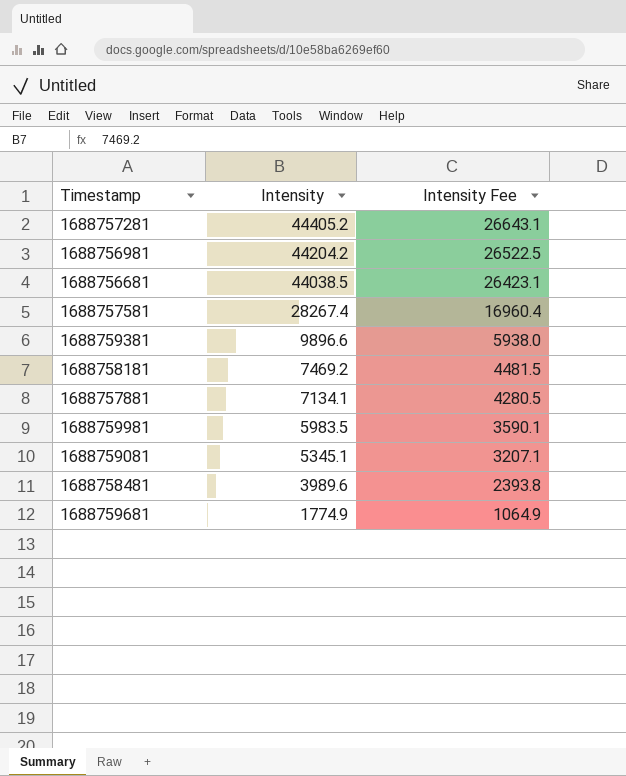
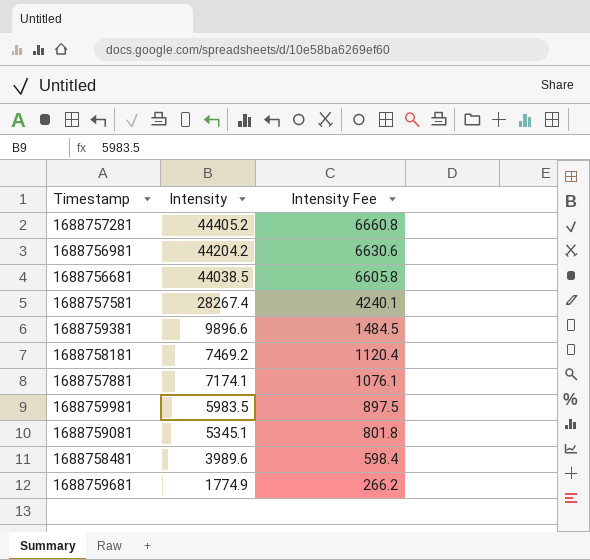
column Intensity Fee | formula: [Intensity] * 0.6 -> [Intensity] * 0.15
1688757881 | Intensity: 7134.1 -> 7174.1

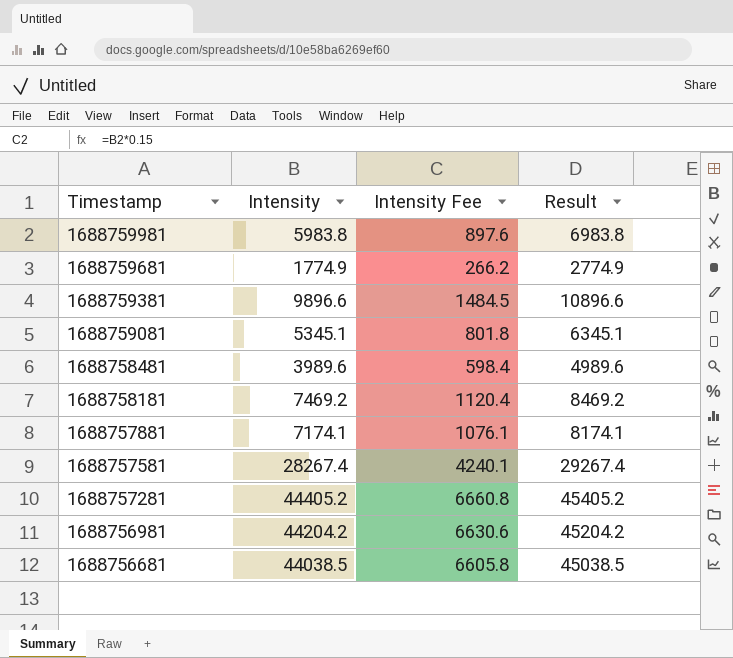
row order: Intensity descending -> Timestamp descending
column Result | formula: none -> [Intensity] + 1000
1688759981 | Intensity: 5983.5 -> 5983.8
1688759981 | Intensity Fee: 897.5 -> 897.6

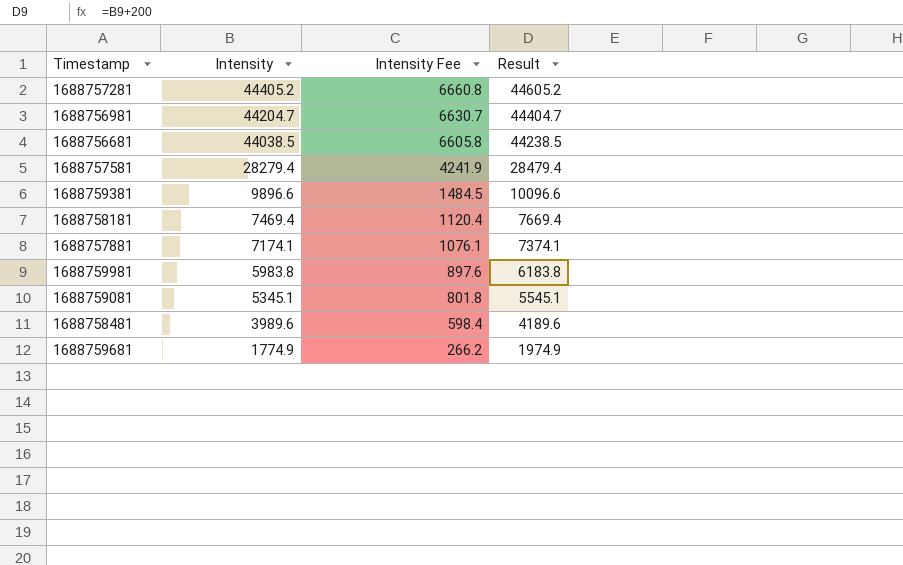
row order: Timestamp descending -> Intensity descending
column Result | formula: [Intensity] + 1000 -> [Intensity] + 200
1688756981 | Intensity: 44204.2 -> 44204.7
1688756981 | Intensity Fee: 6630.6 -> 6630.7
1688757581 | Intensity: 28267.4 -> 28279.4
1688757581 | Intensity Fee: 4240.1 -> 4241.9
1688758181 | Intensity: 7469.2 -> 7469.4

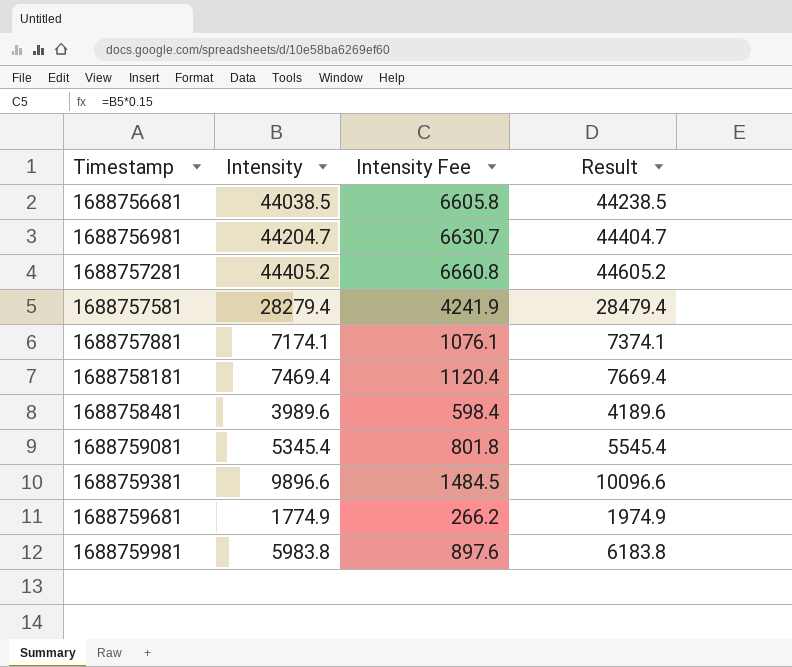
row order: Intensity descending -> Timestamp ascending
1688759081 | Intensity: 5345.1 -> 5345.4
1688759081 | Result: 5545.1 -> 5545.4

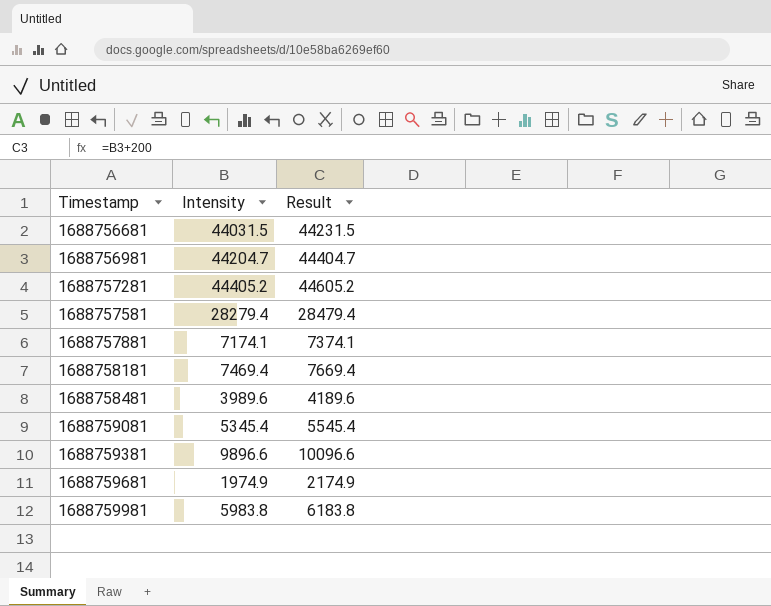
column Intensity Fee | formula: [Intensity] * 0.15 -> none
1688756681 | Intensity: 44038.5 -> 44031.5
1688756681 | Result: 44238.5 -> 44231.5
1688759681 | Intensity: 1774.9 -> 1974.9
1688759681 | Result: 1974.9 -> 2174.9

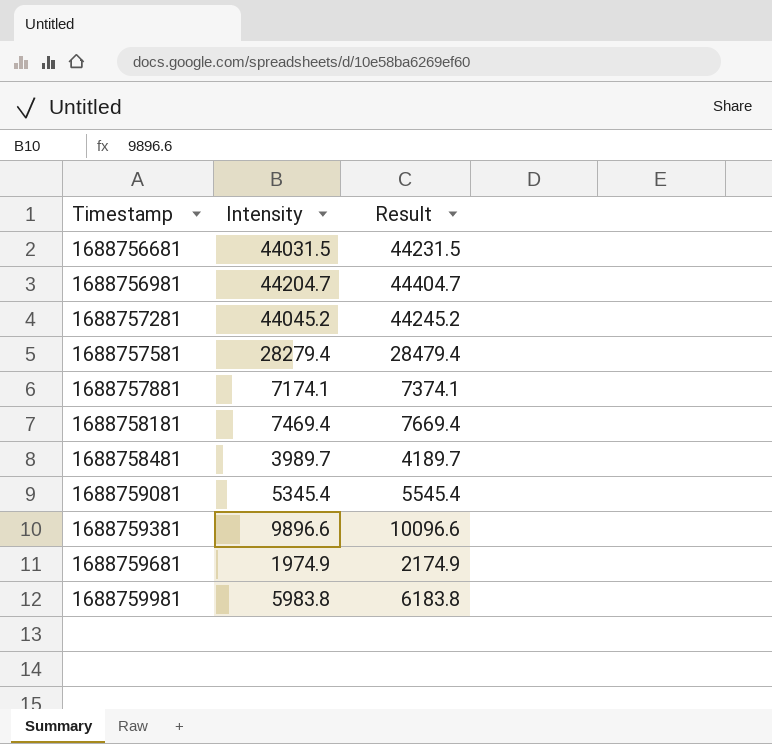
1688757281 | Intensity: 44405.2 -> 44045.2
1688757281 | Result: 44605.2 -> 44245.2
1688758481 | Intensity: 3989.6 -> 3989.7
1688758481 | Result: 4189.6 -> 4189.7

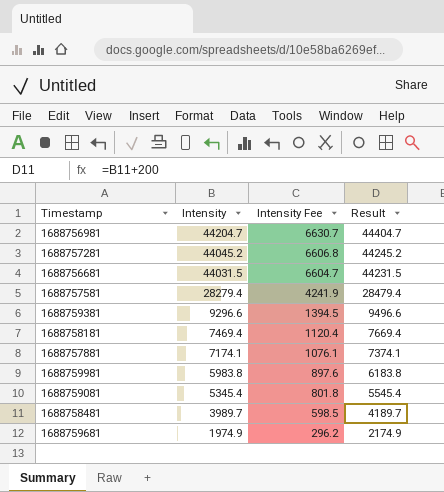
row order: Timestamp ascending -> Intensity descending
column Intensity Fee | formula: none -> [Intensity] * 0.15
1688759381 | Intensity: 9896.6 -> 9296.6
1688759381 | Result: 10096.6 -> 9496.6

